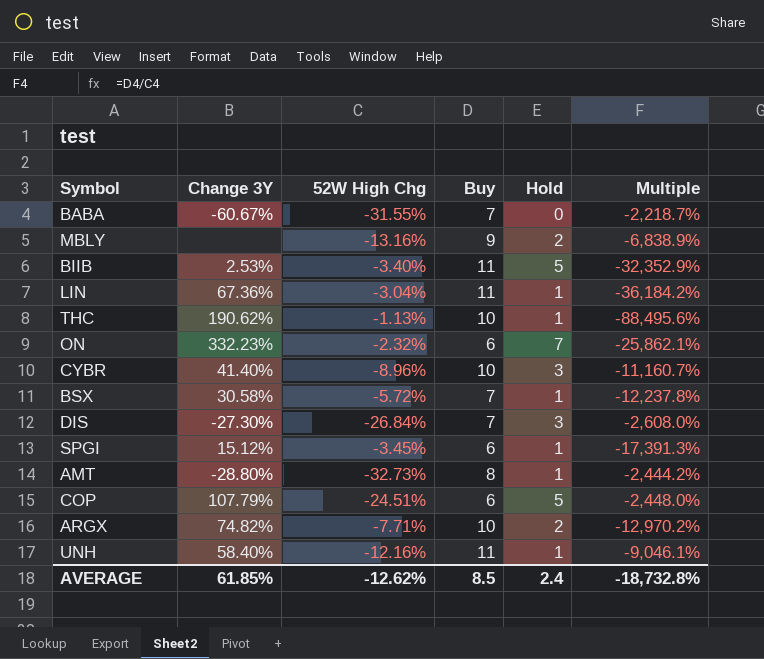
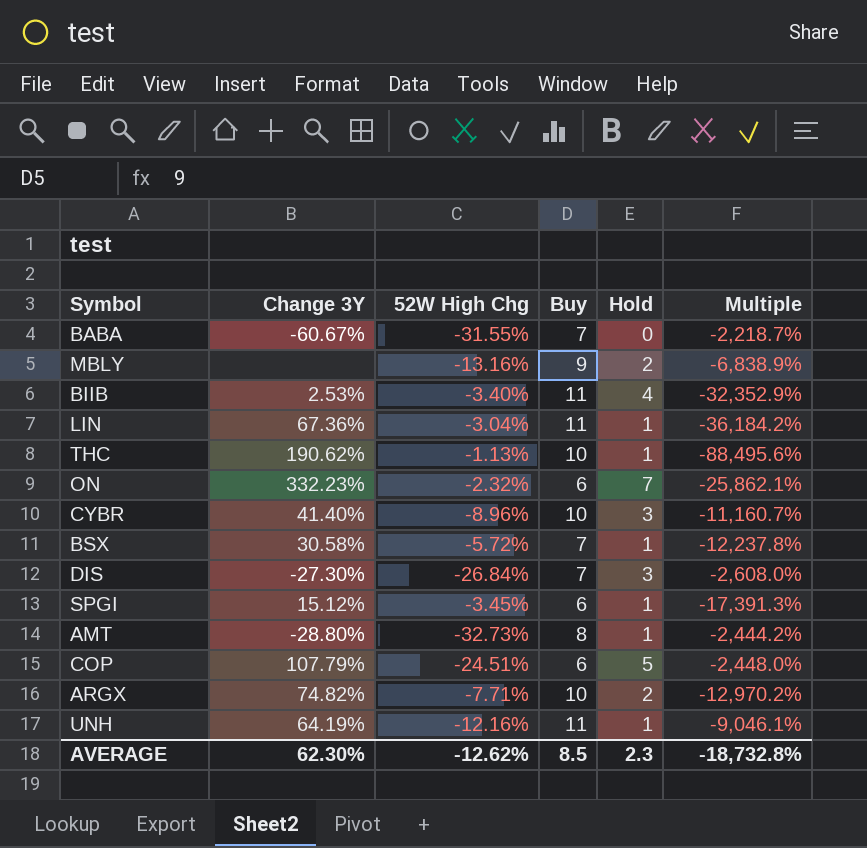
BIIB | Hold: 5 -> 4
UNH | Change 3Y: 58.40% -> 64.19%
AVERAGE | Change 3Y: 61.85% -> 62.30%
AVERAGE | Hold: 2.4 -> 2.3

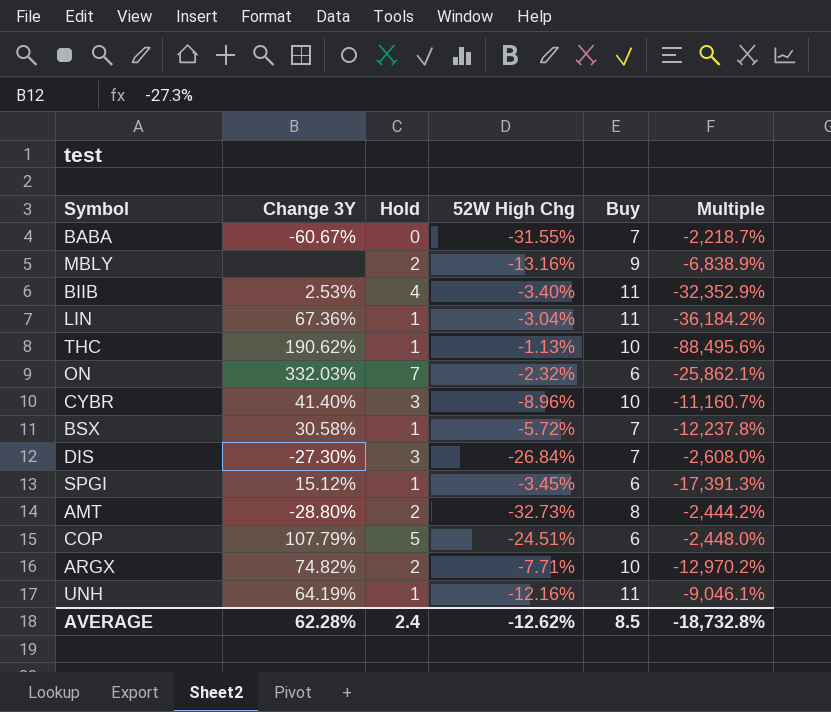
column Hold | position: 5 -> 3
ON | Change 3Y: 332.23% -> 332.03%
AMT | Hold: 1 -> 2
AVERAGE | Change 3Y: 62.30% -> 62.28%
AVERAGE | Hold: 2.3 -> 2.4

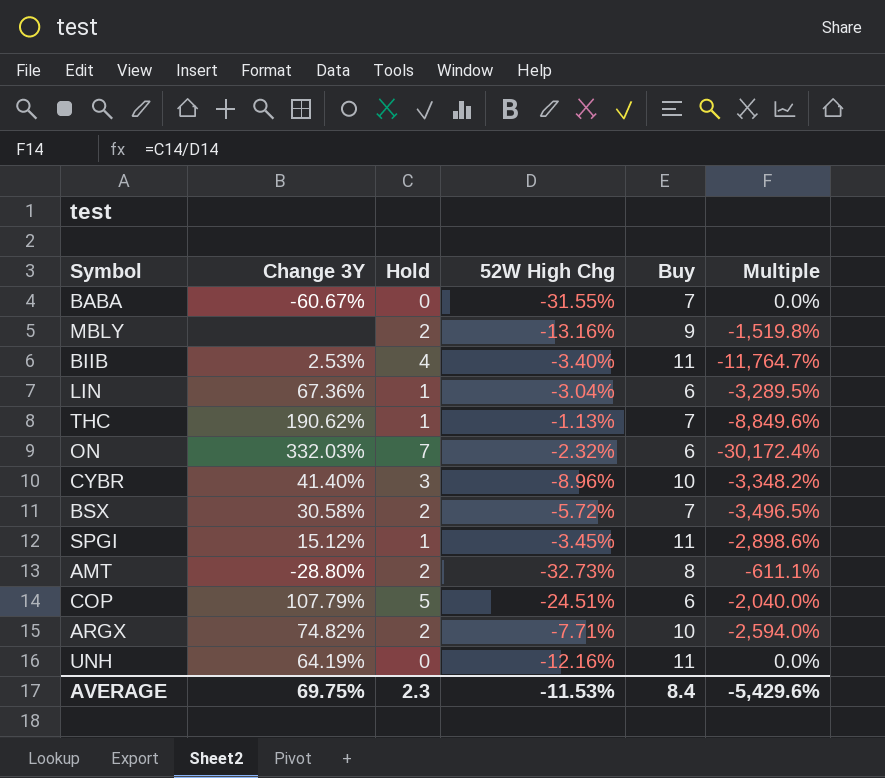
column Multiple | formula: [Buy] / [52W High Chg] -> [Hold] / [52W High Chg]
row DIS: -27.30% | 3 | -26.84% | 7 | -2,608.0% -> none
LIN | Buy: 11 -> 6
THC | Buy: 10 -> 7
BSX | Hold: 1 -> 2
SPGI | Buy: 6 -> 11
UNH | Hold: 1 -> 0
AVERAGE | Change 3Y: 62.28% -> 69.75%
AVERAGE | Hold: 2.4 -> 2.3
AVERAGE | 52W High Chg: -12.62% -> -11.53%
AVERAGE | Buy: 8.5 -> 8.4
AVERAGE | Multiple: -18,732.8% -> -5,429.6%

